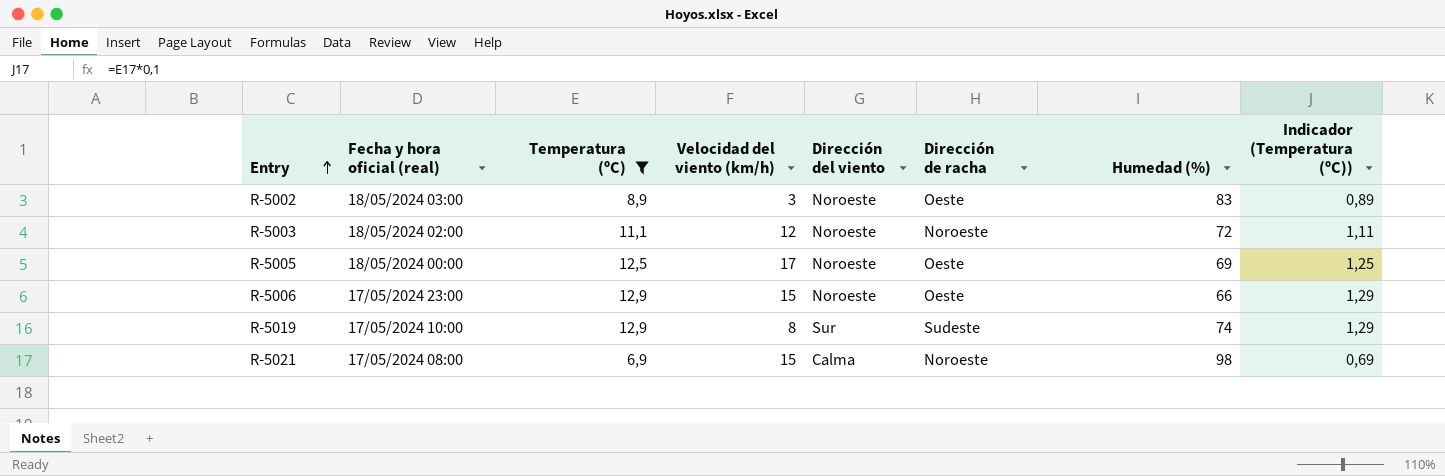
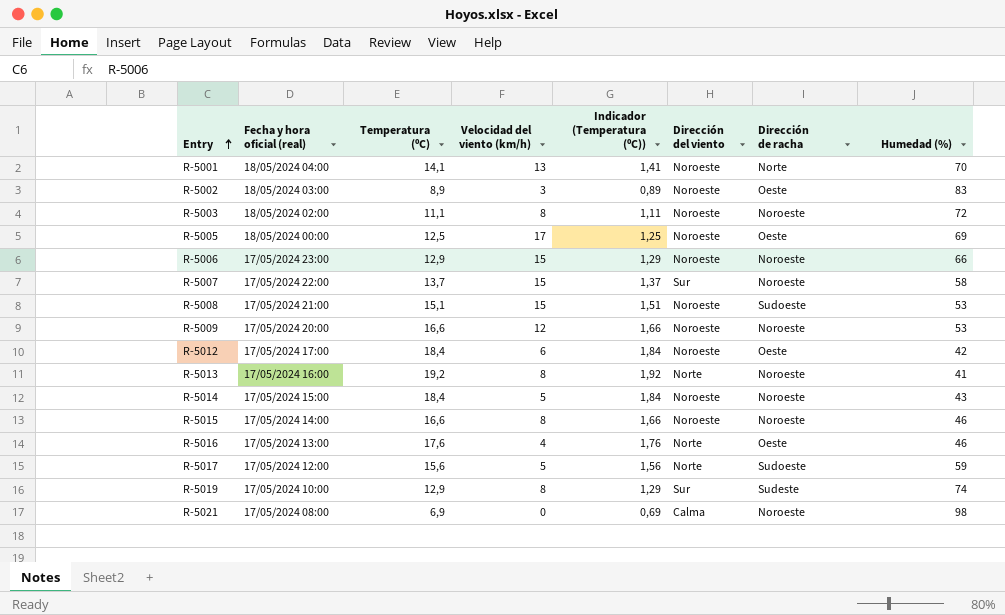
filter: Temperatura (ºC) <= 12,9 -> none
column Indicador (Temperatura (ºC)) | position: 8 -> 5
R-5003 | Velocidad del viento (km/h): 12 -> 8
R-5006 | Dirección de racha: Oeste -> Noroeste
R-5021 | Velocidad del viento (km/h): 15 -> 0

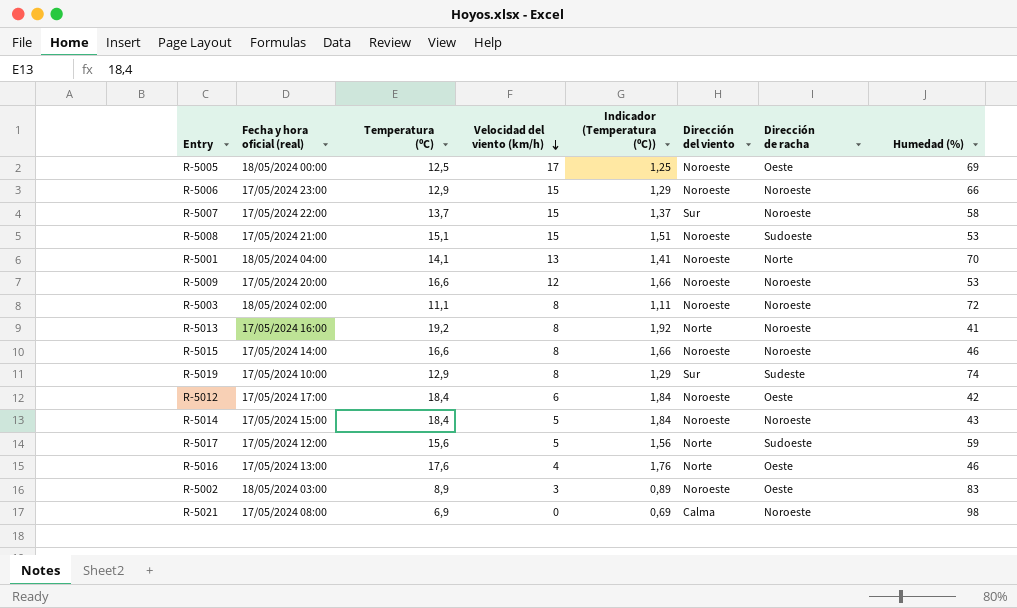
row order: Entry ascending -> Velocidad del viento (km/h) descending

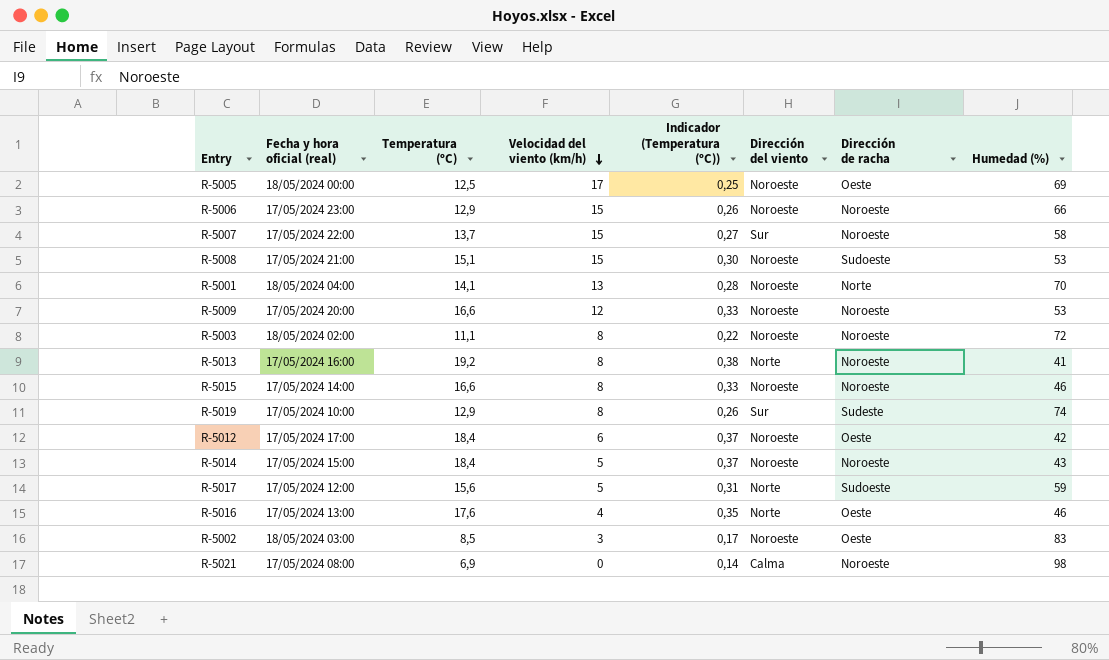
column Indicador (Temperatura (ºC)) | formula: [Temperatura (ºC)] * 0,1 -> [Temperatura (ºC)] * 0,02
R-5002 | Temperatura (ºC): 8,9 -> 8,5

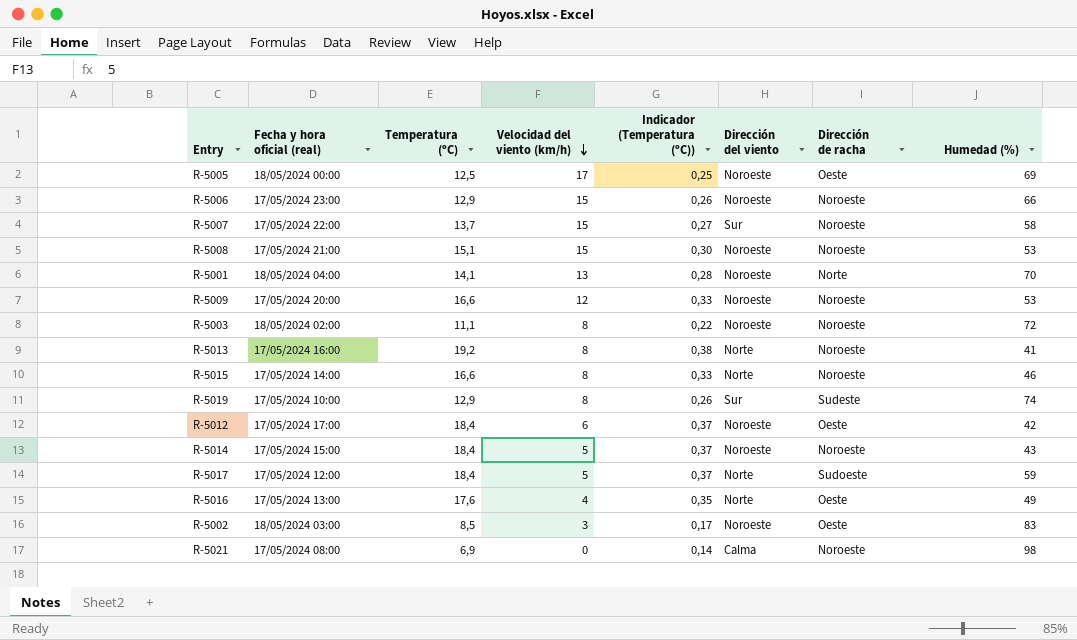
R-5008 | Dirección de racha: Sudoeste -> Noroeste
R-5015 | Dirección del viento: Noroeste -> Norte
R-5017 | Temperatura (ºC): 15,6 -> 18,4
R-5017 | Indicador (Temperatura (ºC)): 0,31 -> 0,37
R-5016 | Humedad (%): 46 -> 49

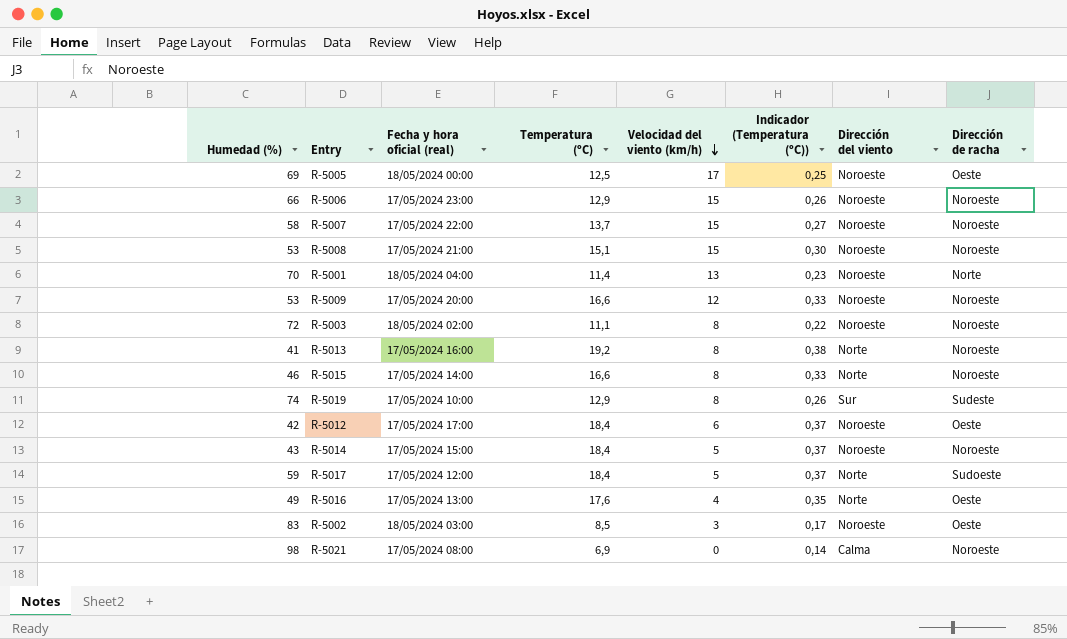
column Humedad (%) | position: 8 -> 1
R-5007 | Dirección del viento: Sur -> Noroeste
R-5001 | Temperatura (ºC): 14,1 -> 11,4
R-5001 | Indicador (Temperatura (ºC)): 0,28 -> 0,23

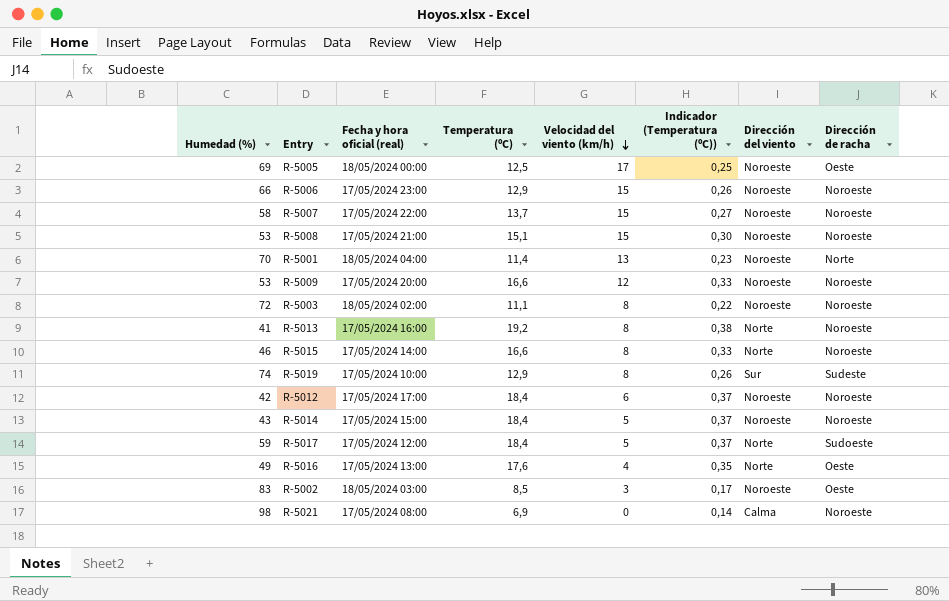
R-5012 | Dirección de racha: Oeste -> Noroeste

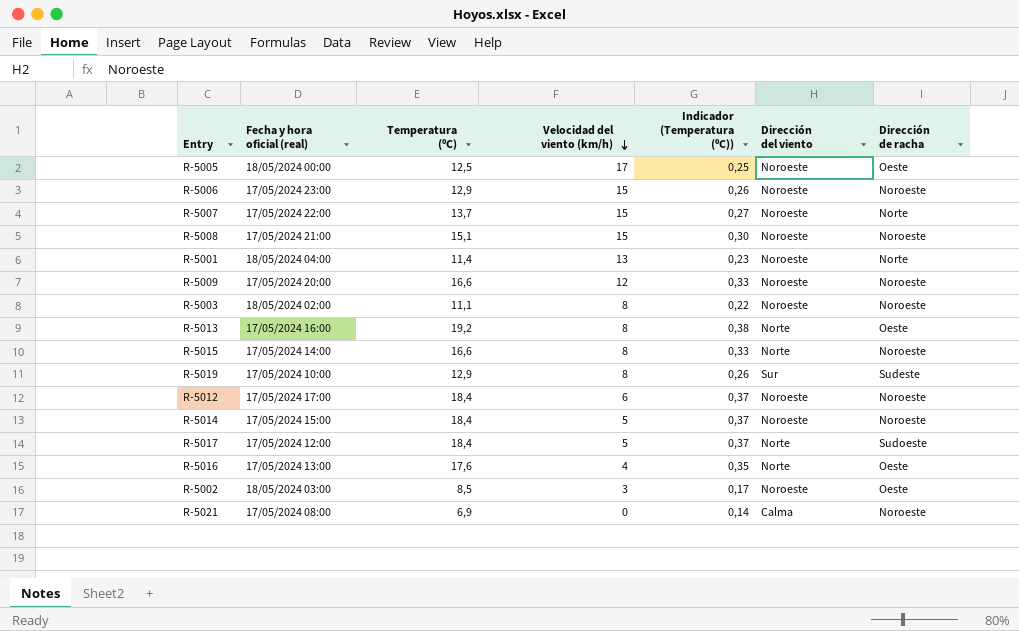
column Humedad (%) | position: 1 -> none
R-5007 | Dirección de racha: Noroeste -> Norte
R-5013 | Dirección de racha: Noroeste -> Oeste

